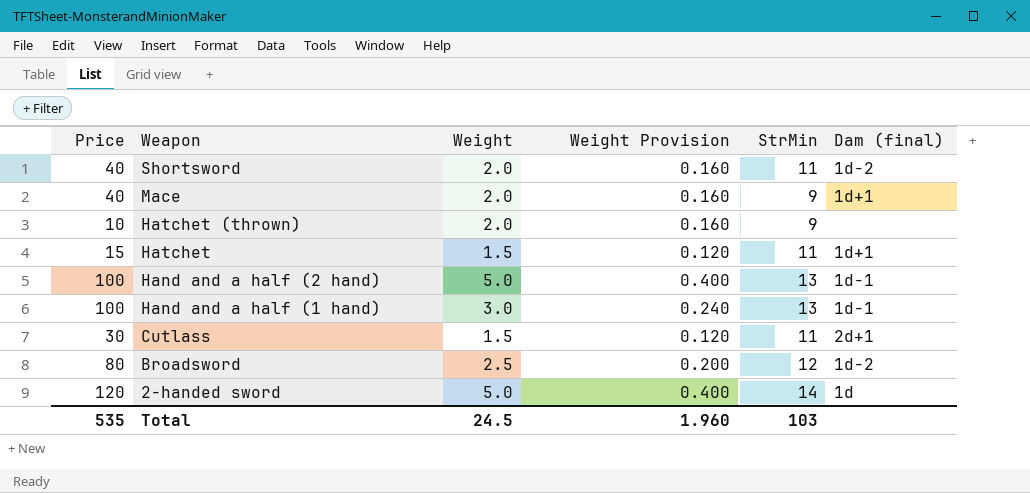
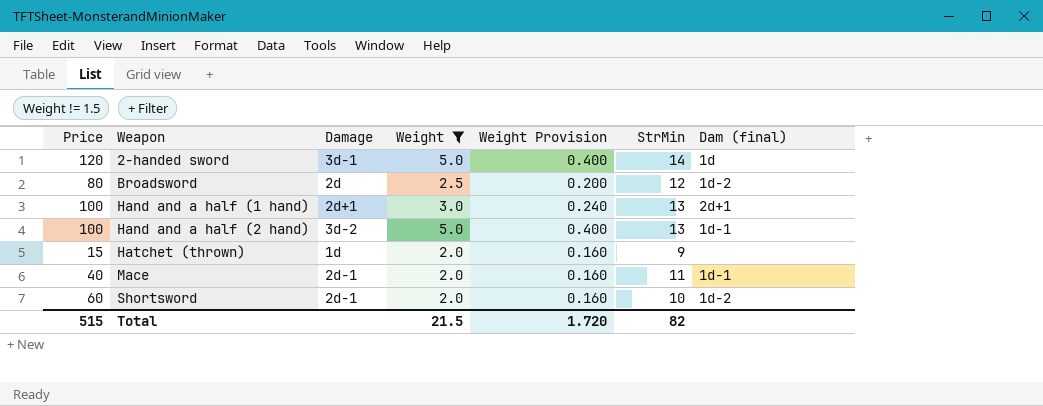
filter: none -> Weight != 1.5
row order: Weapon descending -> Weapon ascending
column Damage | position: none -> 3
Hand and a half (1 hand) | Dam (final): 1d-1 -> 2d+1
Hatchet (thrown) | Price: 10 -> 15
Mace | StrMin: 9 -> 11
Mace | Dam (final): 1d+1 -> 1d-1
Shortsword | Price: 40 -> 60
Shortsword | StrMin: 11 -> 10
Total | Price: 535 -> 515
Total | Weight: 24.5 -> 21.5
Total | Weight Provision: 1.960 -> 1.720
Total | StrMin: 103 -> 82

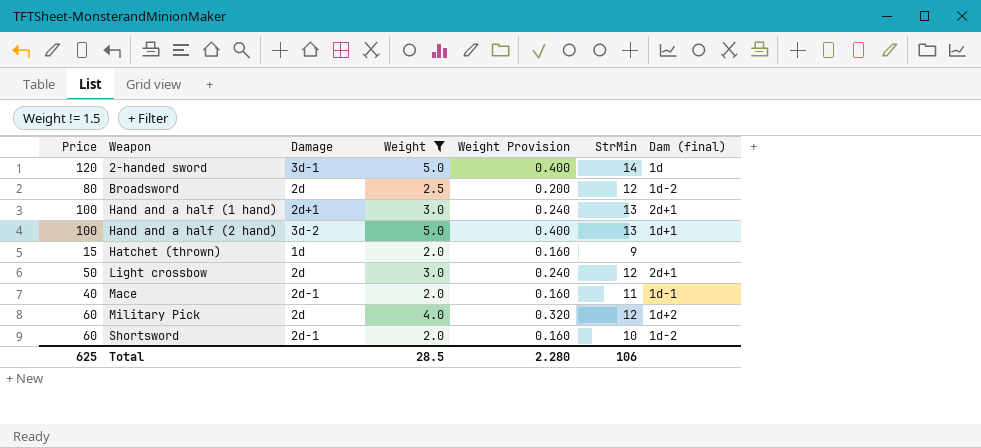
Hand and a half (2 hand) | Dam (final): 1d-1 -> 1d+1
row Light crossbow: none -> 50 | 2d | 3.0 | 0.240 | 12 | 2d+1
row Military Pick: none -> 60 | 2d | 4.0 | 0.320 | 12 | 1d+2
Total | Price: 515 -> 625
Total | Weight: 21.5 -> 28.5
Total | Weight Provision: 1.720 -> 2.280
Total | StrMin: 82 -> 106

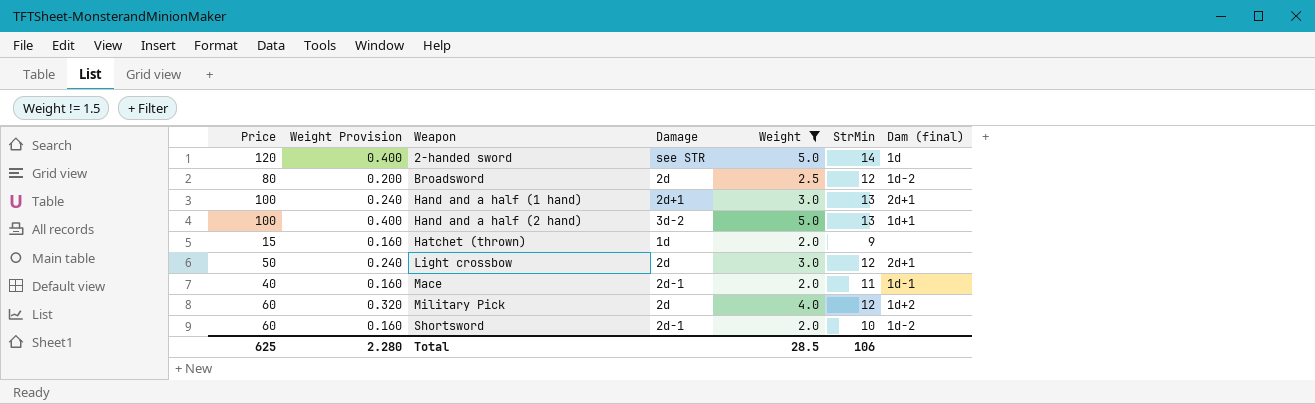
column Weight Provision | position: 5 -> 2
2-handed sword | Damage: 3d-1 -> see STR

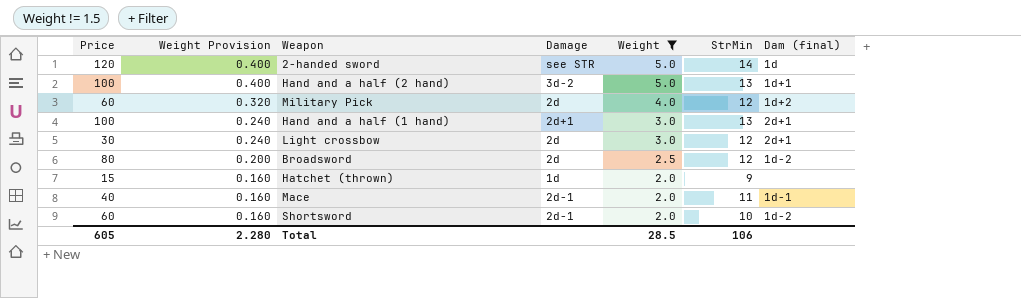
row order: Weapon ascending -> Weight Provision descending
Light crossbow | Price: 50 -> 30
Total | Price: 625 -> 605

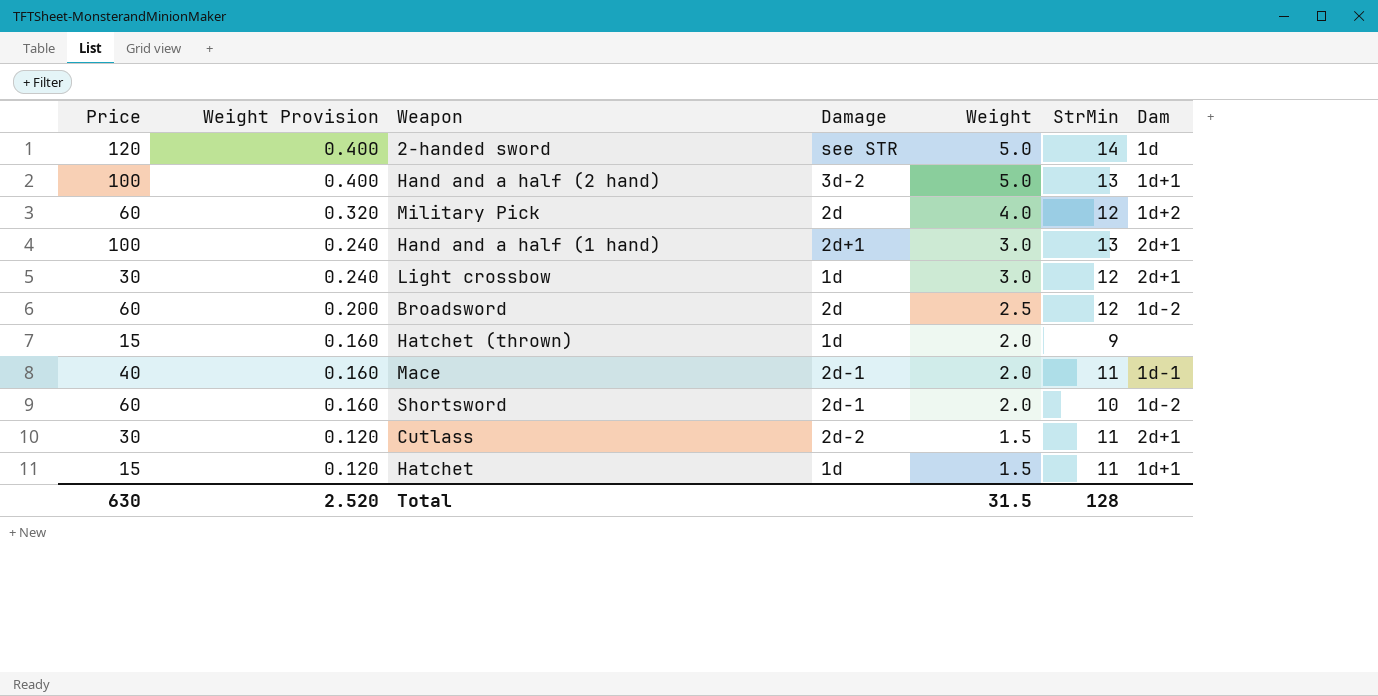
filter: Weight != 1.5 -> none
column name: Dam (final) -> Dam
Light crossbow | Damage: 2d -> 1d
Broadsword | Price: 80 -> 60
Total | Price: 605 -> 630
Total | Weight Provision: 2.280 -> 2.520
Total | Weight: 28.5 -> 31.5
Total | StrMin: 106 -> 128

